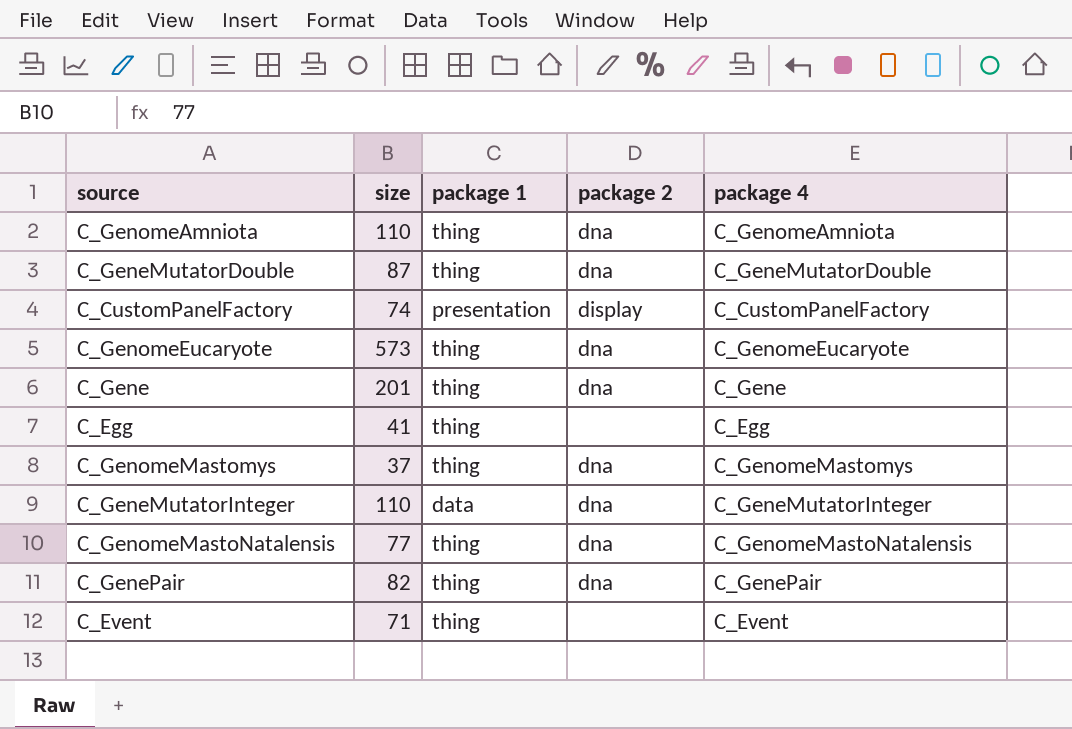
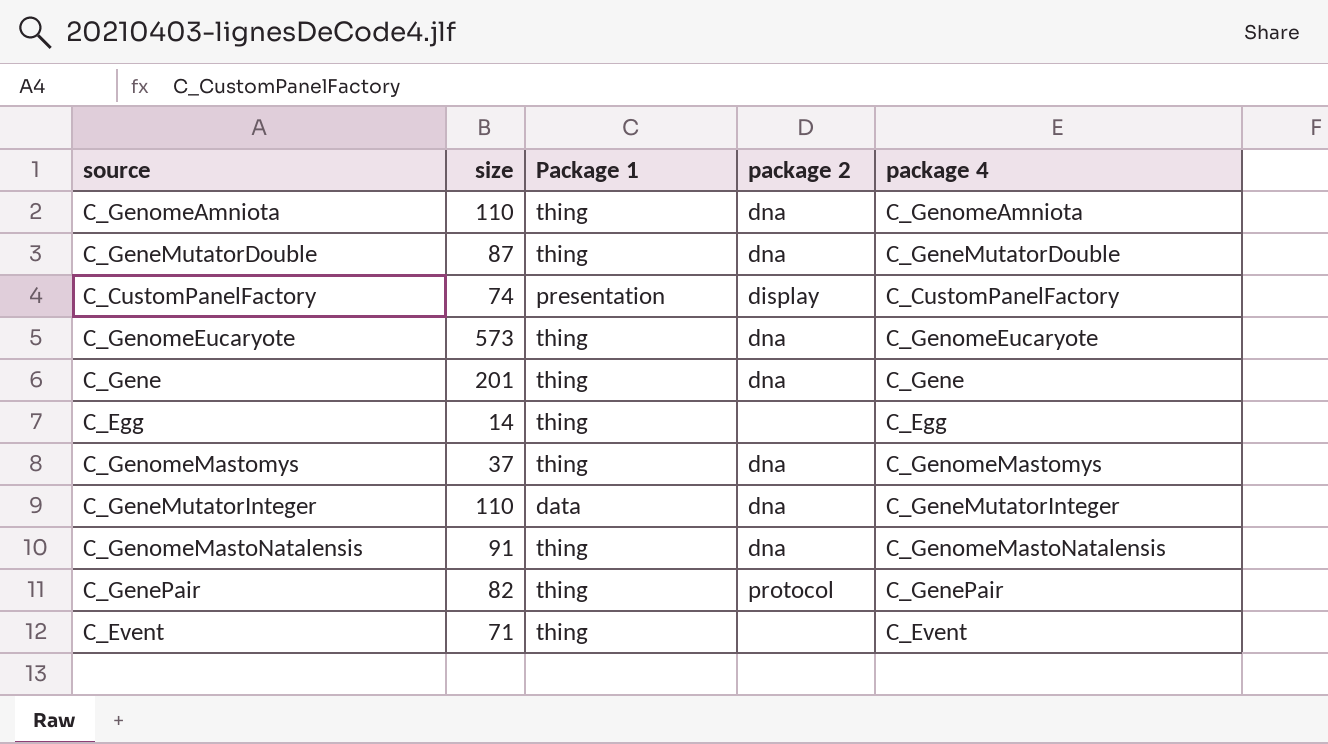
column name: package 1 -> Package 1
C_Egg | size: 41 -> 14
C_GenomeMastoNatalensis | size: 77 -> 91
C_GenePair | package 2: dna -> protocol

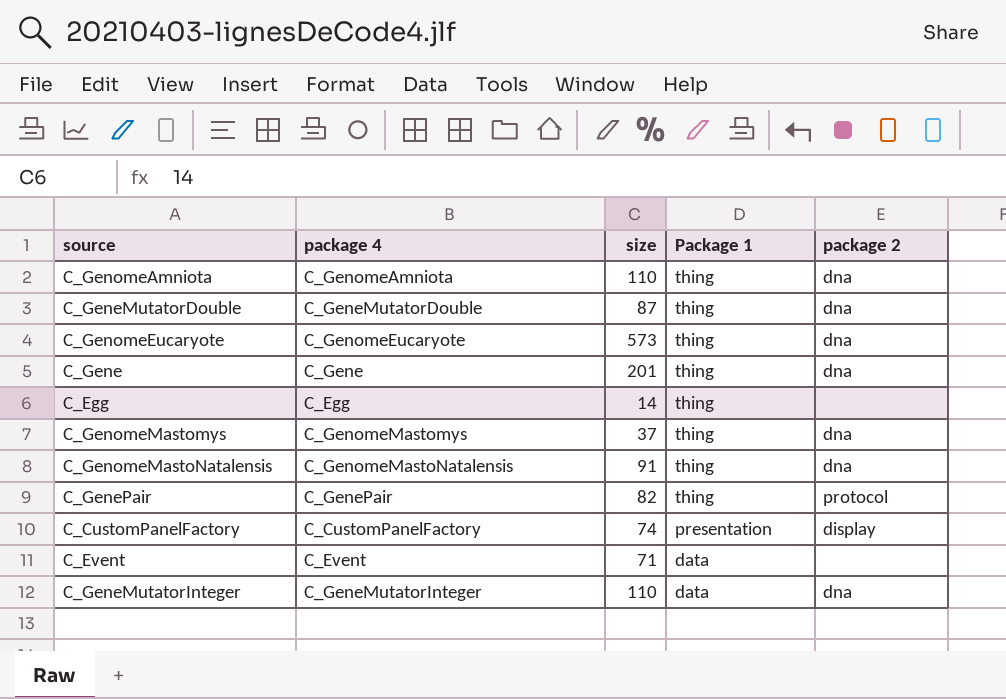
row order: none -> Package 1 descending
column package 4 | position: 5 -> 2
C_Event | Package 1: thing -> data

